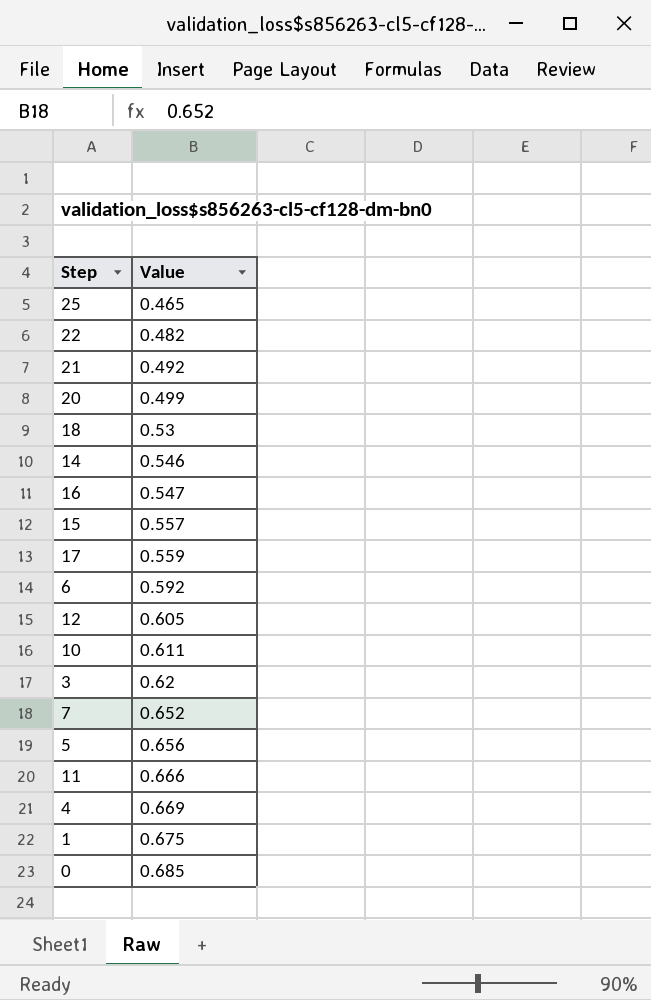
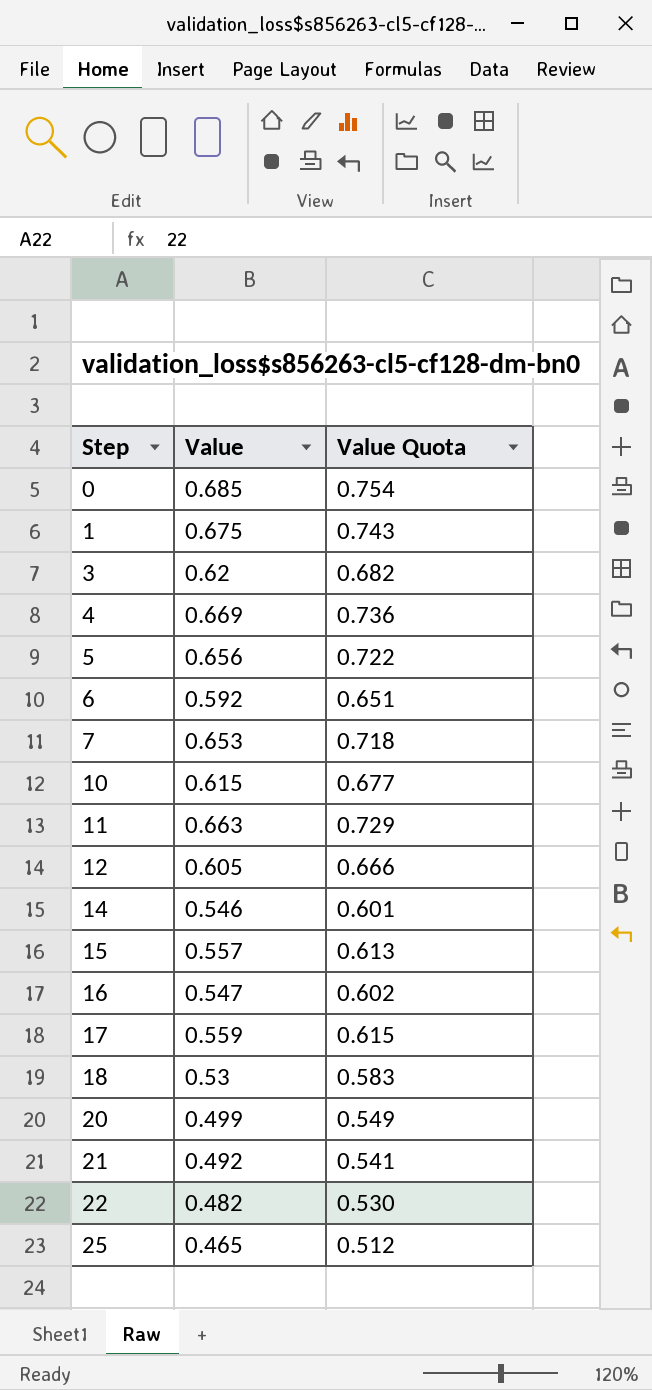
row order: Value ascending -> Step ascending
column Value Quota | formula: none -> [Value] * 1.1
7 | Value: 0.652 -> 0.653
10 | Value: 0.611 -> 0.615
11 | Value: 0.666 -> 0.663

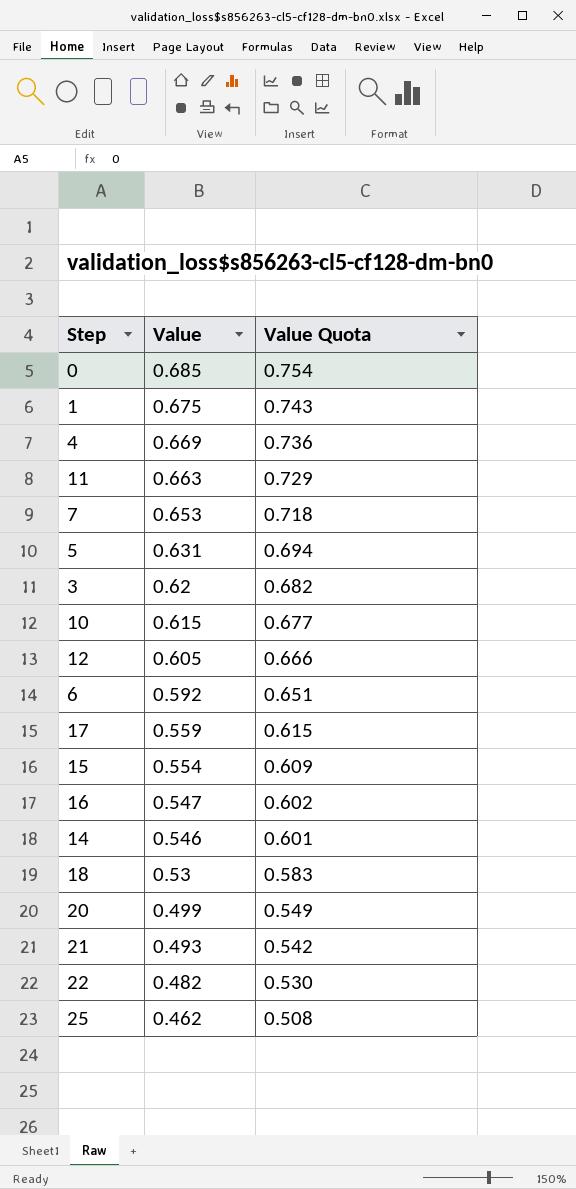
row order: Step ascending -> Value descending
5 | Value: 0.656 -> 0.631
5 | Value Quota: 0.722 -> 0.694
15 | Value: 0.557 -> 0.554
15 | Value Quota: 0.613 -> 0.609
21 | Value: 0.492 -> 0.493
21 | Value Quota: 0.541 -> 0.542
25 | Value: 0.465 -> 0.462
25 | Value Quota: 0.512 -> 0.508

